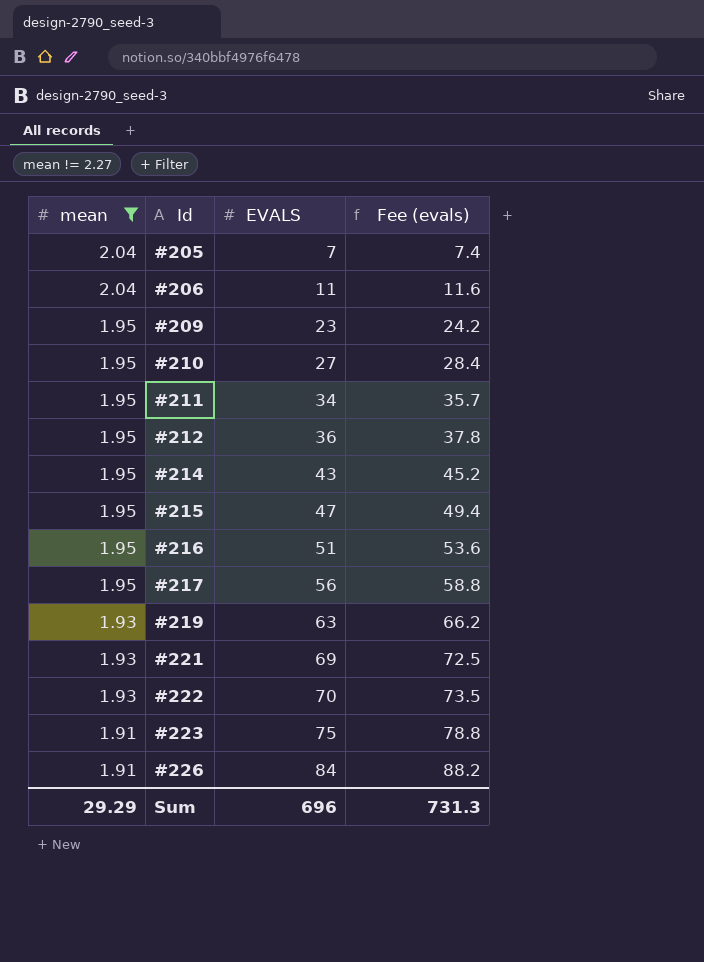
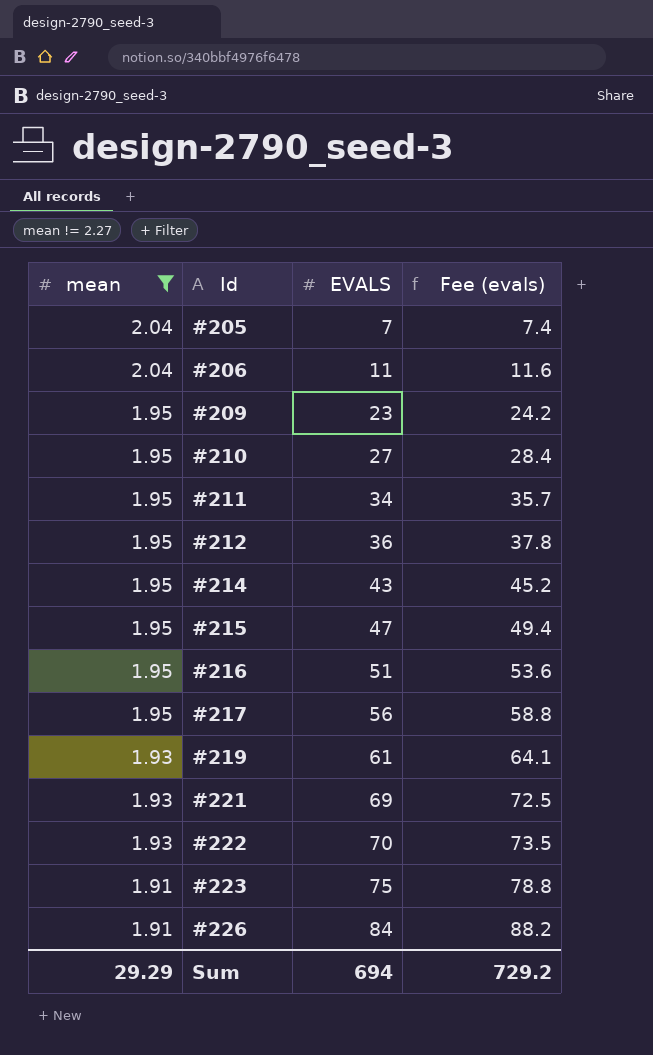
#219 | EVALS: 63 -> 61
#219 | Fee (evals): 66.2 -> 64.1
Sum | EVALS: 696 -> 694
Sum | Fee (evals): 731.3 -> 729.2

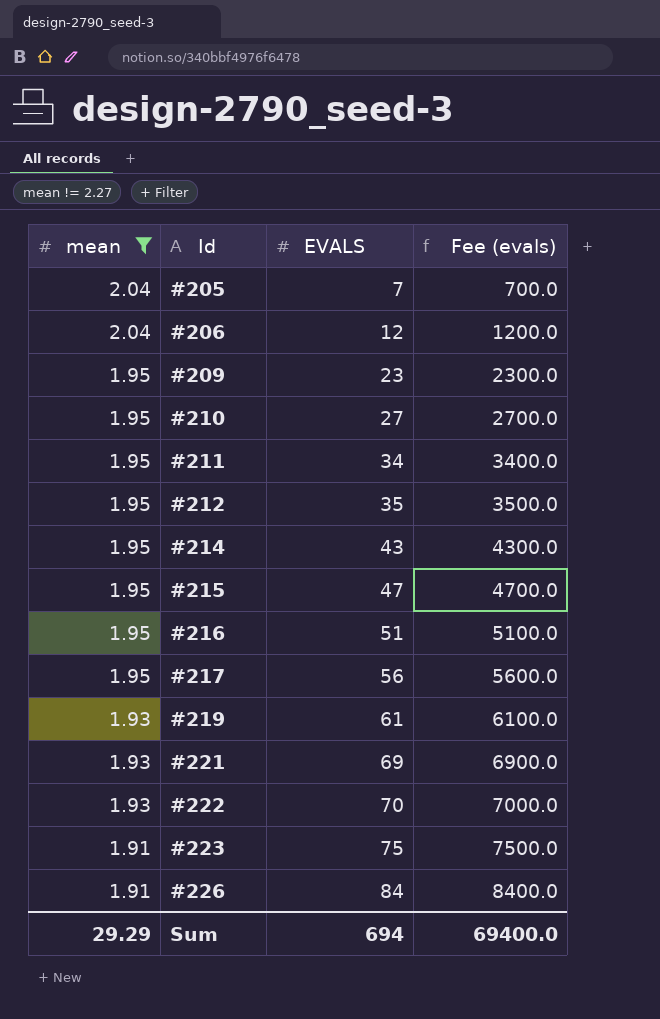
column Fee (evals) | formula: [EVALS] * 1.05 -> [EVALS] * 100
#206 | EVALS: 11 -> 12
#212 | EVALS: 36 -> 35
Sum | Fee (evals): 729.2 -> 69400.0

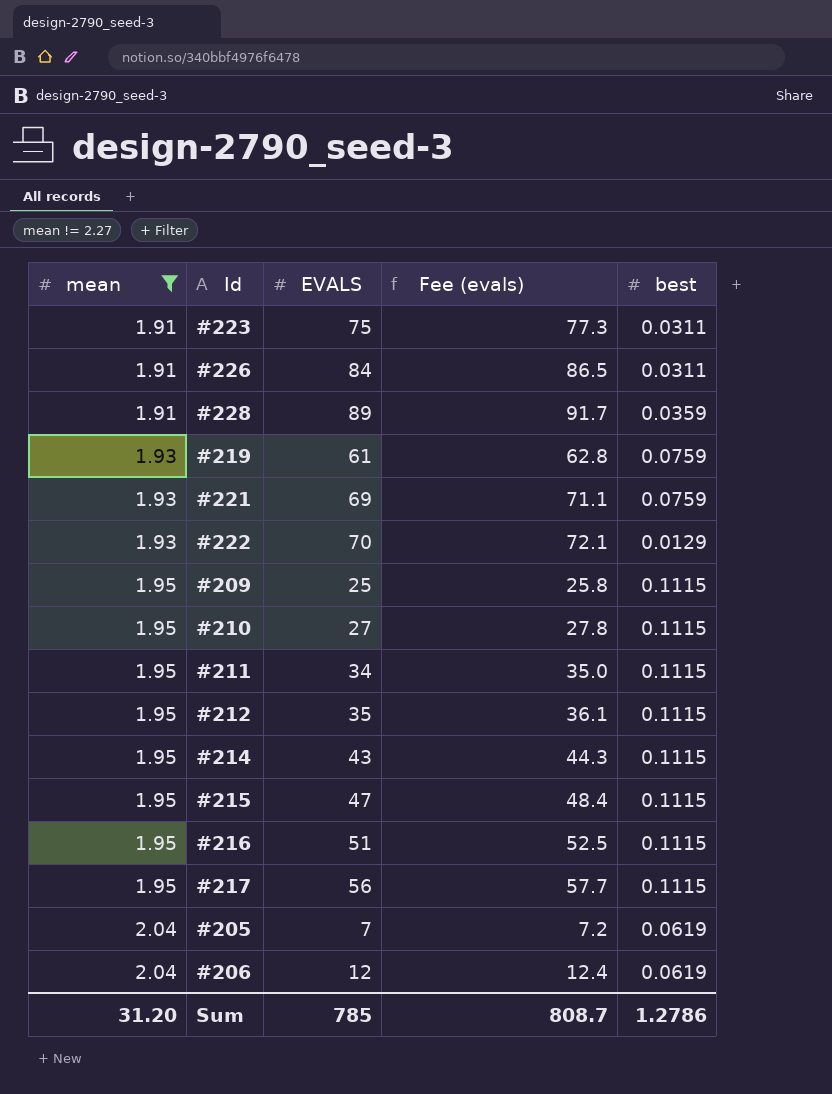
row order: mean descending -> mean ascending
column Fee (evals) | formula: [EVALS] * 100 -> [EVALS] * 1.03
column best | position: none -> 5
row #228: none -> 1.91 | 89 | 91.7 | 0.0359
#209 | EVALS: 23 -> 25
Sum | mean: 29.29 -> 31.20
Sum | EVALS: 694 -> 785
Sum | Fee (evals): 69400.0 -> 808.7

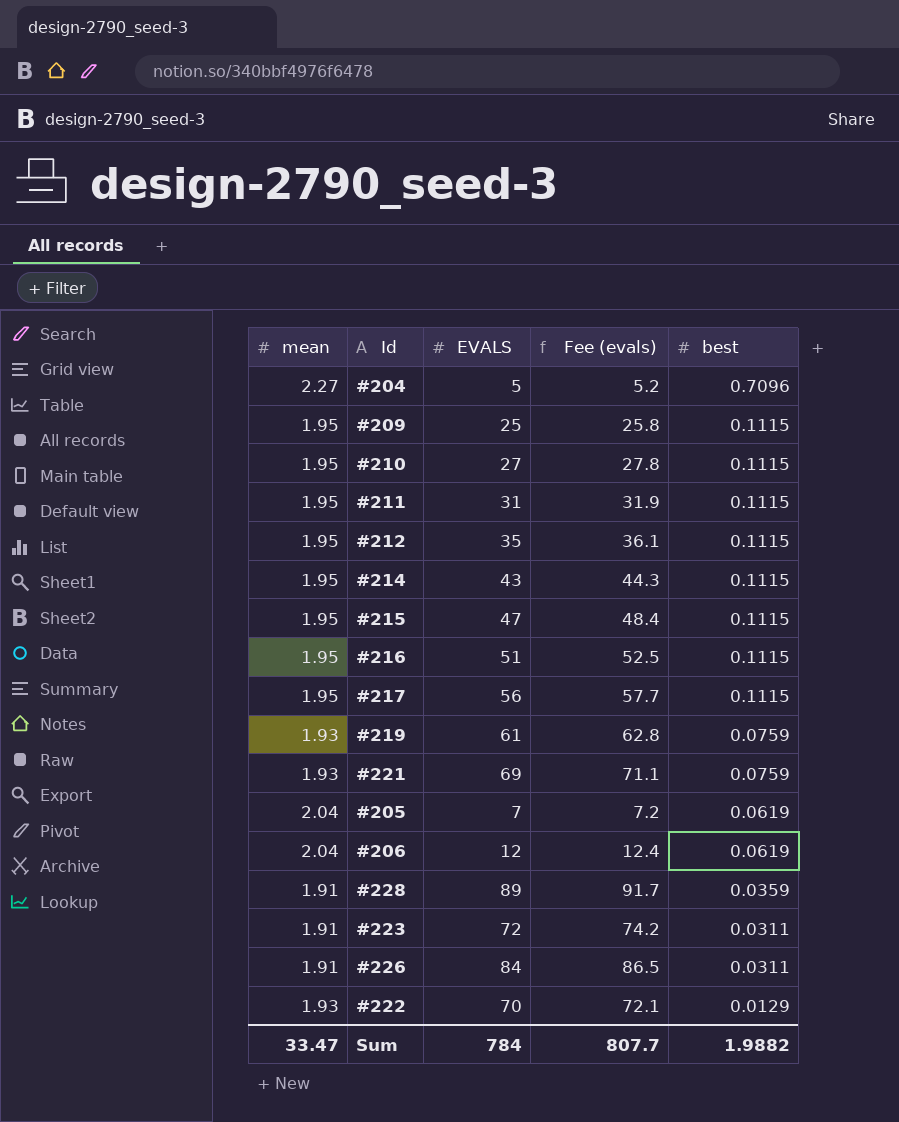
filter: mean != 2.27 -> none
row order: mean ascending -> best descending
#211 | EVALS: 34 -> 31
#211 | Fee (evals): 35.0 -> 31.9
#223 | EVALS: 75 -> 72
#223 | Fee (evals): 77.3 -> 74.2
Sum | mean: 31.20 -> 33.47
Sum | EVALS: 785 -> 784
Sum | Fee (evals): 808.7 -> 807.7
Sum | best: 1.2786 -> 1.9882

